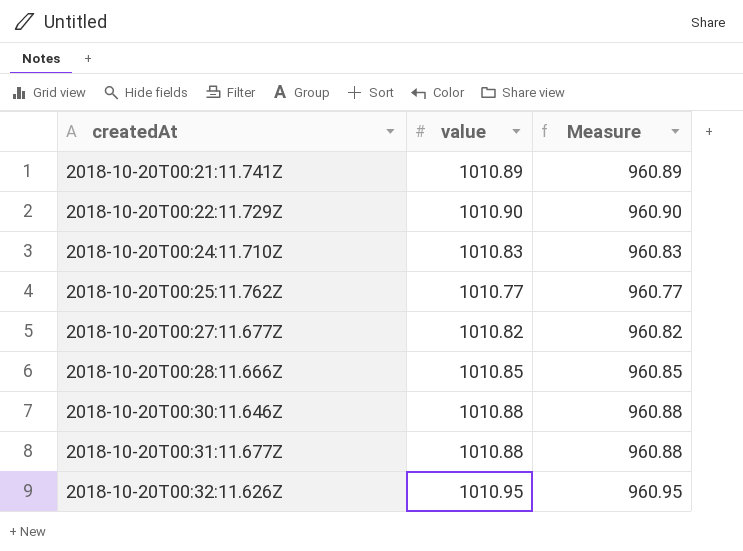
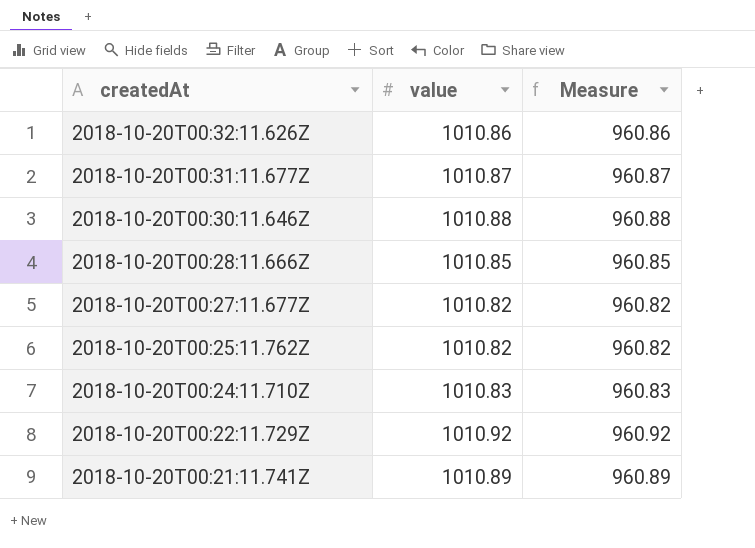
row order: createdAt ascending -> createdAt descending
2018-10-20T00:32:11.626Z | value: 1010.95 -> 1010.86
2018-10-20T00:32:11.626Z | Measure: 960.95 -> 960.86
2018-10-20T00:31:11.677Z | value: 1010.88 -> 1010.87
2018-10-20T00:31:11.677Z | Measure: 960.88 -> 960.87
2018-10-20T00:25:11.762Z | value: 1010.77 -> 1010.82
2018-10-20T00:25:11.762Z | Measure: 960.77 -> 960.82
2018-10-20T00:22:11.729Z | value: 1010.90 -> 1010.92
2018-10-20T00:22:11.729Z | Measure: 960.90 -> 960.92

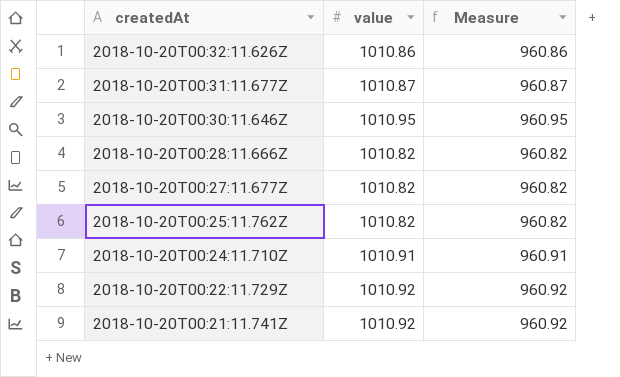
2018-10-20T00:30:11.646Z | value: 1010.88 -> 1010.95
2018-10-20T00:30:11.646Z | Measure: 960.88 -> 960.95
2018-10-20T00:28:11.666Z | value: 1010.85 -> 1010.82
2018-10-20T00:28:11.666Z | Measure: 960.85 -> 960.82
2018-10-20T00:24:11.710Z | value: 1010.83 -> 1010.91
2018-10-20T00:24:11.710Z | Measure: 960.83 -> 960.91
2018-10-20T00:21:11.741Z | value: 1010.89 -> 1010.92
2018-10-20T00:21:11.741Z | Measure: 960.89 -> 960.92

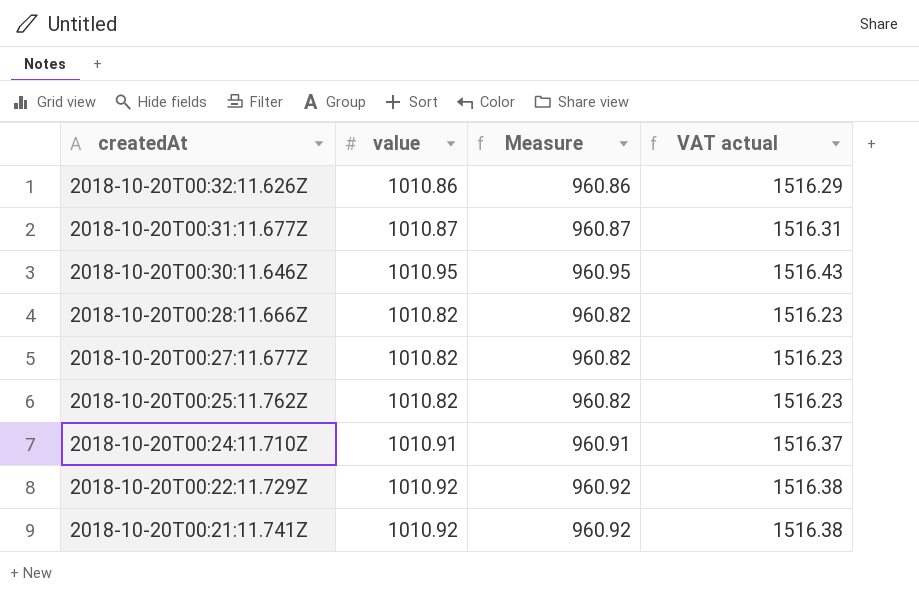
column VAT actual | formula: none -> [value] * 1.5

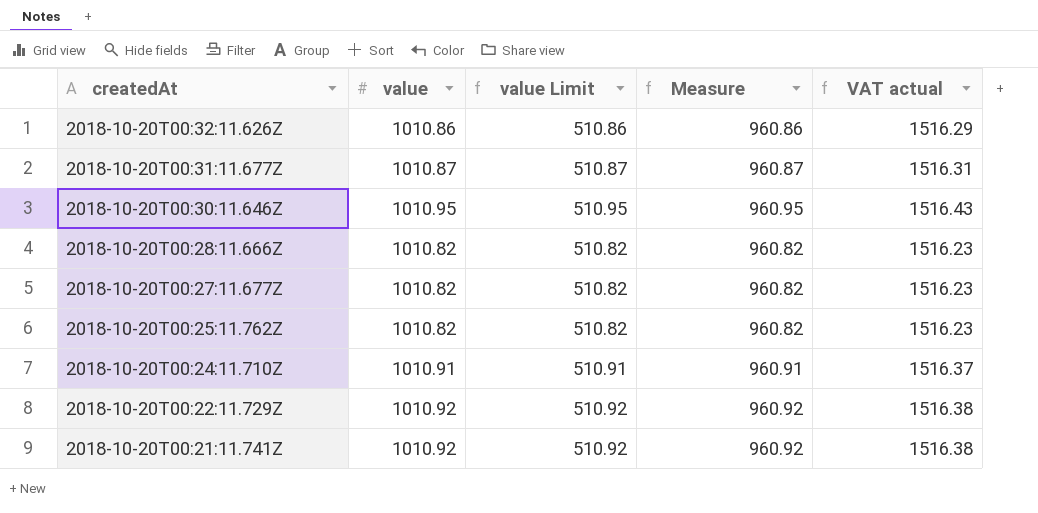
column value Limit | formula: none -> [value] - 500

